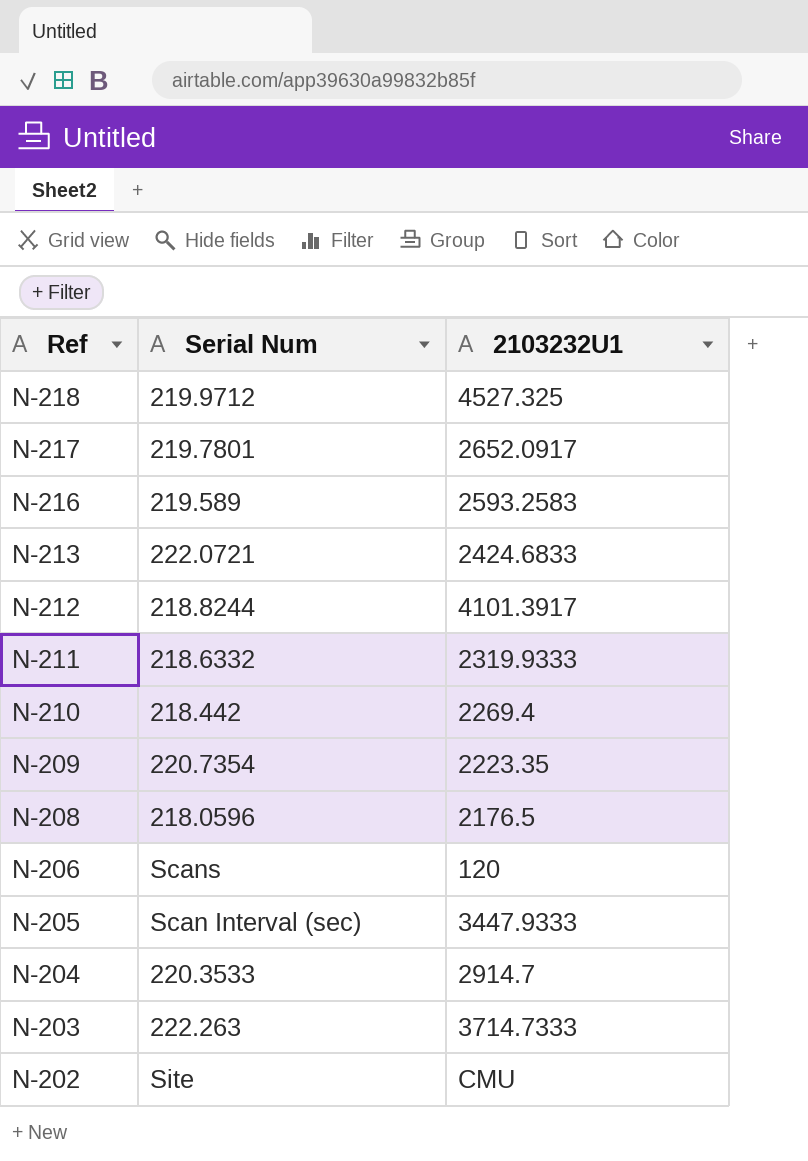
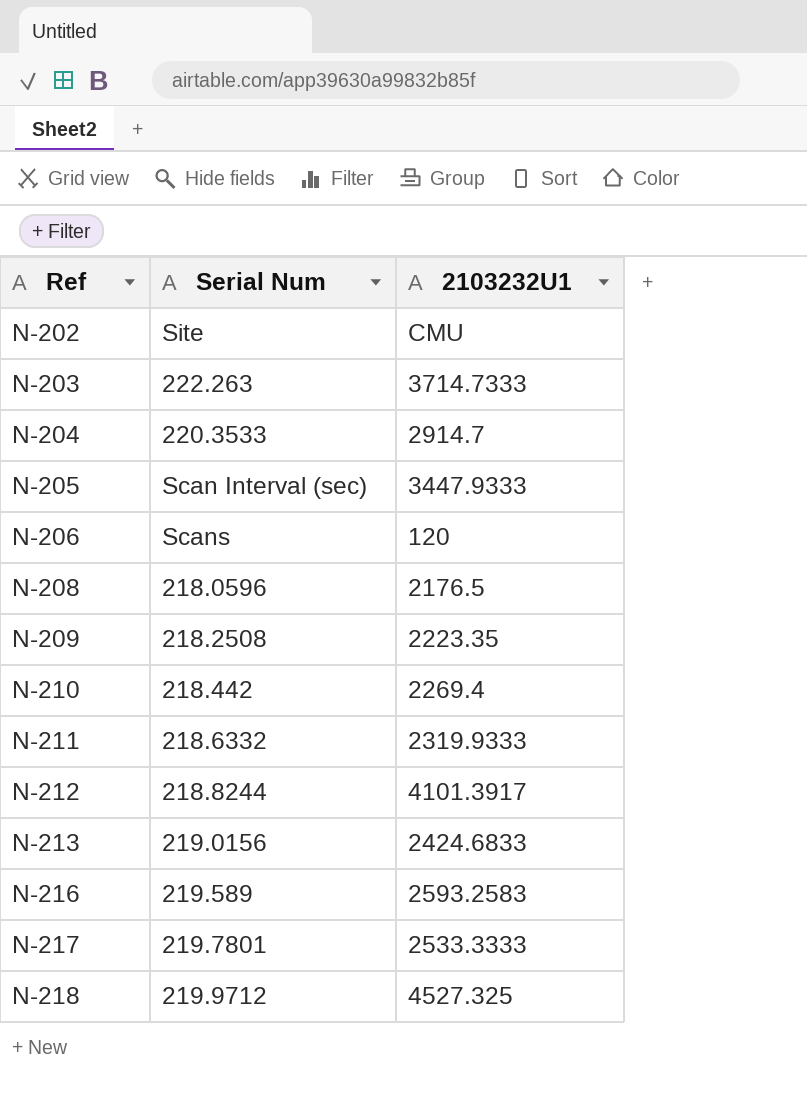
row order: Ref descending -> Ref ascending
N-209 | Serial Num: 220.7354 -> 218.2508
N-213 | Serial Num: 222.0721 -> 219.0156
N-217 | 2103232U1: 2652.0917 -> 2533.3333

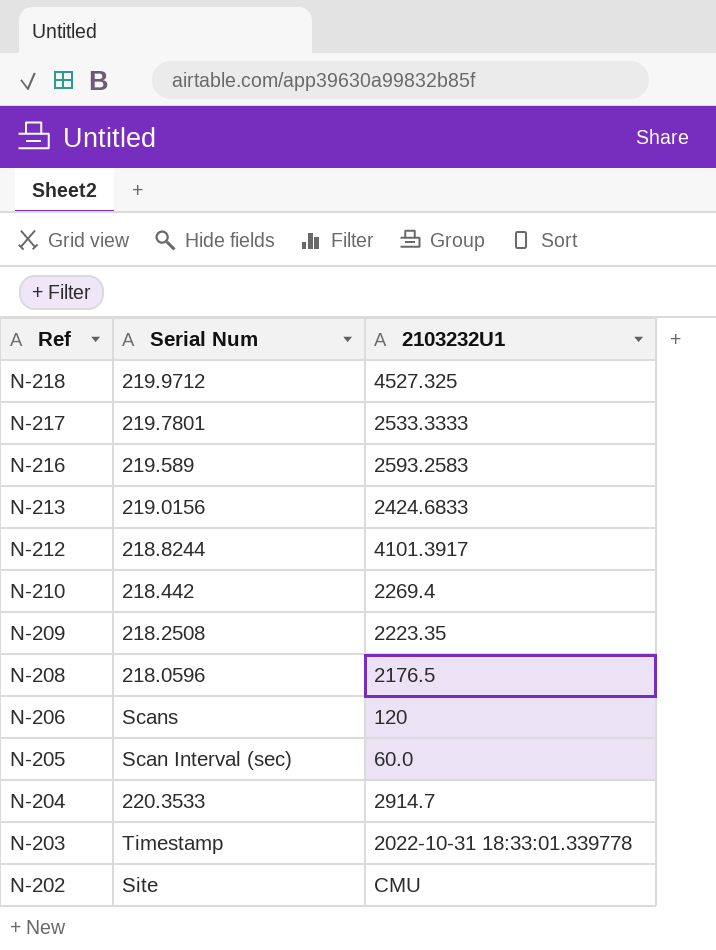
row order: Ref ascending -> Ref descending
row N-211: 218.6332 | 2319.9333 -> none
N-205 | 2103232U1: 3447.9333 -> 60.0
N-203 | Serial Num: 222.263 -> Timestamp
N-203 | 2103232U1: 3714.7333 -> 2022-10-31 18:33:01.339778

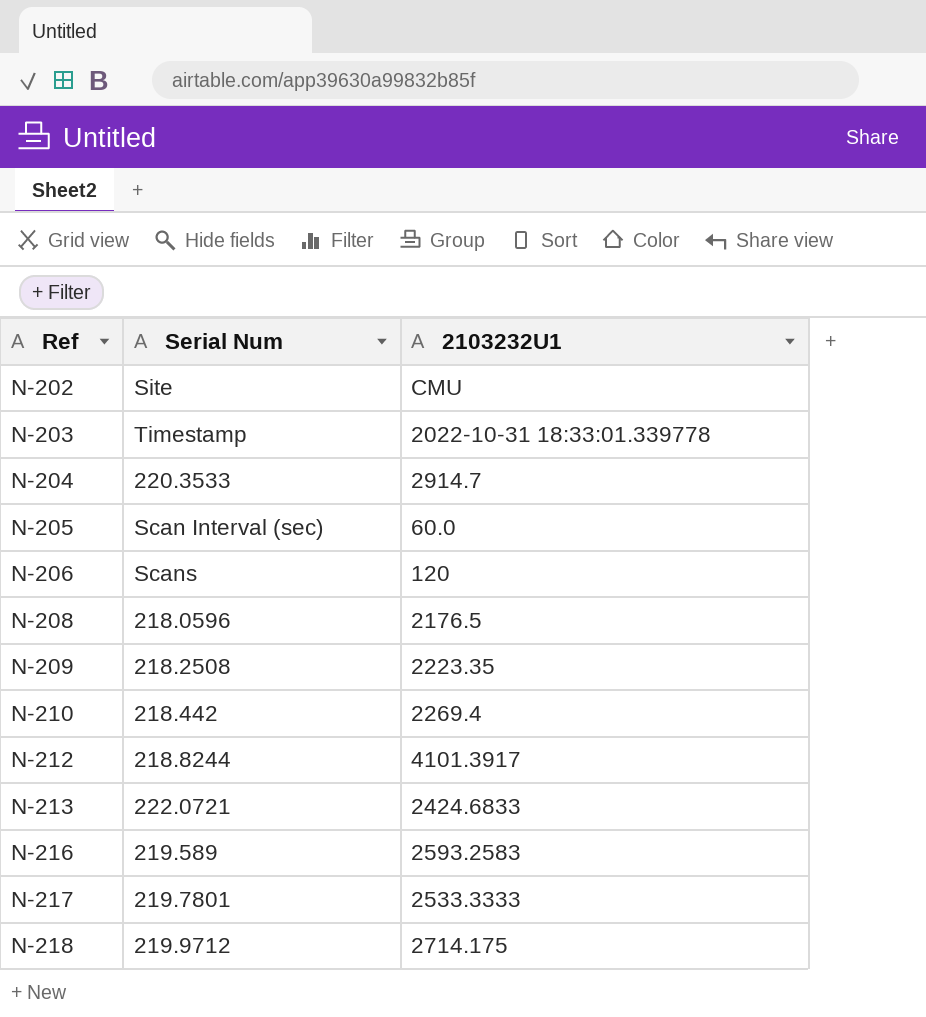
row order: Ref descending -> Ref ascending
N-213 | Serial Num: 219.0156 -> 222.0721
N-218 | 2103232U1: 4527.325 -> 2714.175

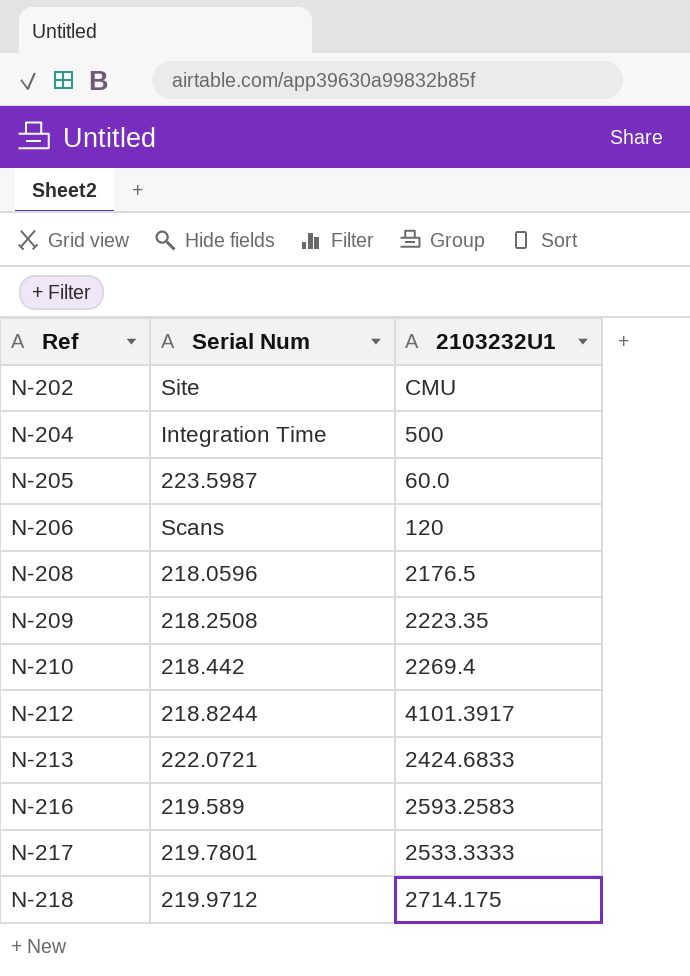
row N-203: Timestamp | 2022-10-31 18:33:01.339778 -> none
N-204 | Serial Num: 220.3533 -> Integration Time
N-204 | 2103232U1: 2914.7 -> 500
N-205 | Serial Num: Scan Interval (sec) -> 223.5987

